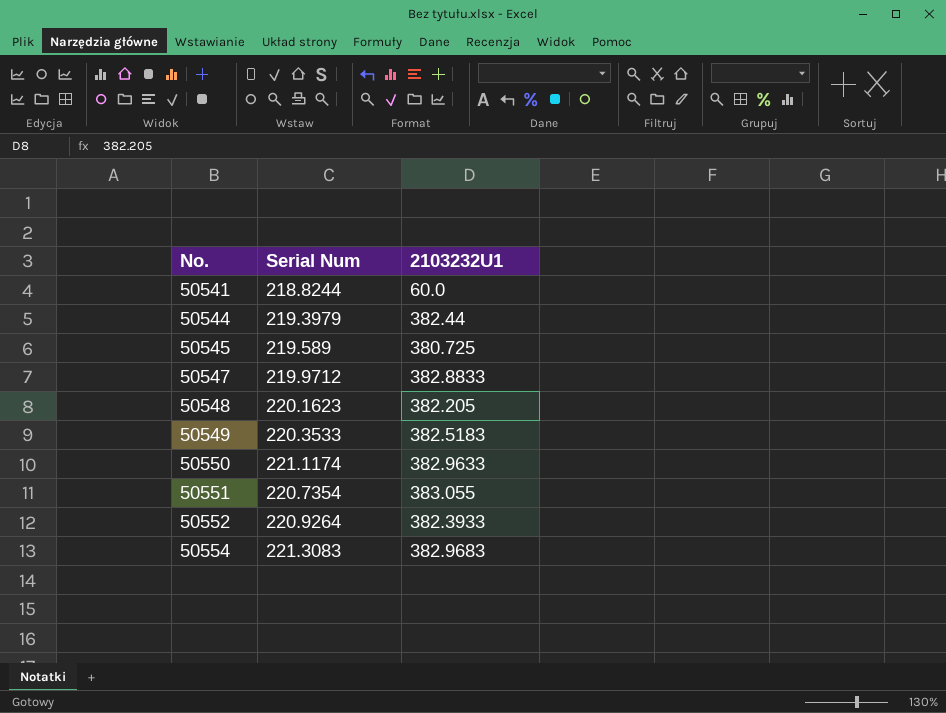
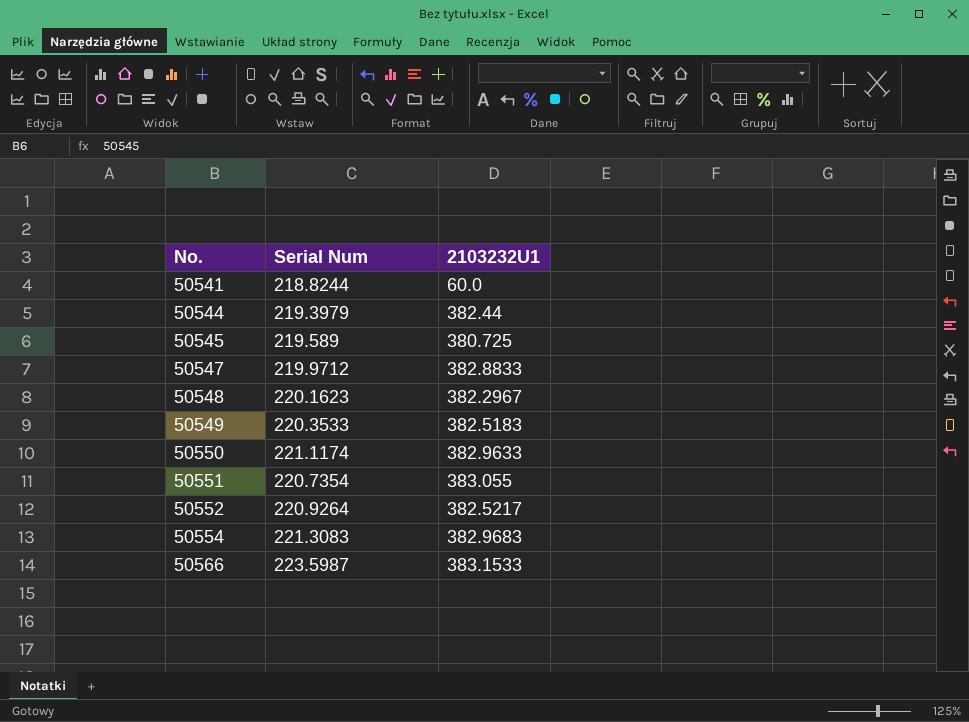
50548 | 2103232U1: 382.205 -> 382.2967
50552 | 2103232U1: 382.3933 -> 382.5217
row 50566: none -> 223.5987 | 383.1533

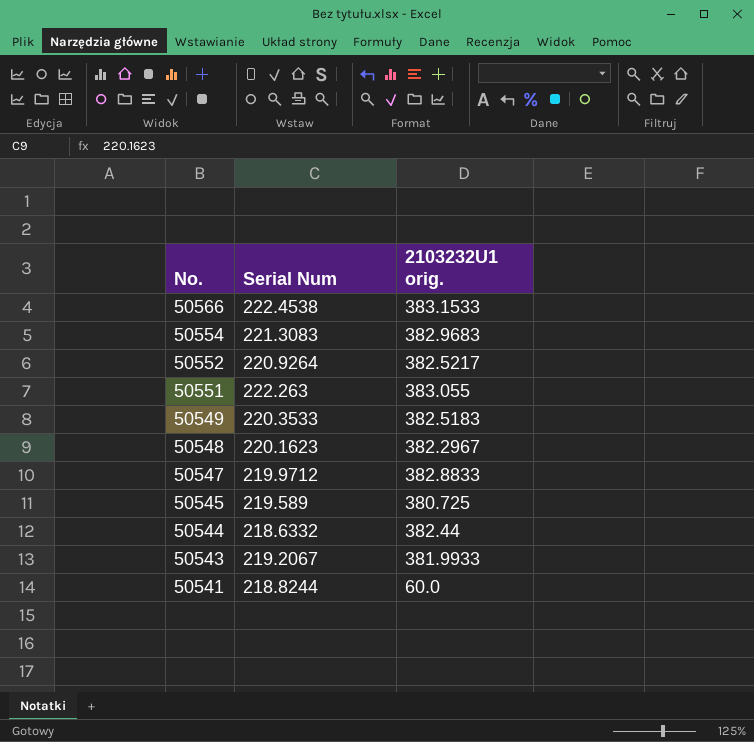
row order: No. ascending -> No. descending
column name: 2103232U1 -> 2103232U1 orig.
row 50550: 221.1174 | 382.9633 -> none
50566 | Serial Num: 223.5987 -> 222.4538
50551 | Serial Num: 220.7354 -> 222.263
50544 | Serial Num: 219.3979 -> 218.6332
row 50543: none -> 219.2067 | 381.9933

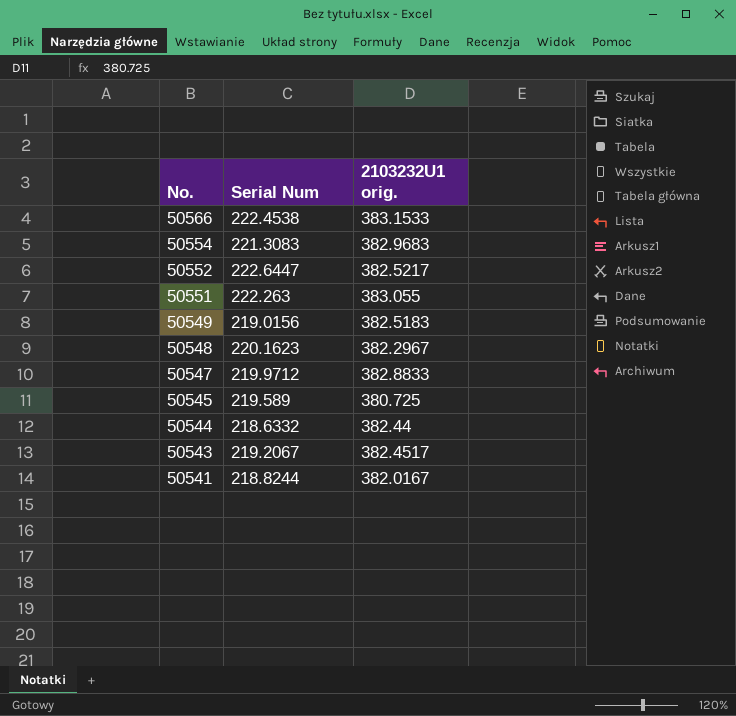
50552 | Serial Num: 220.9264 -> 222.6447
50549 | Serial Num: 220.3533 -> 219.0156
50543 | 2103232U1 orig.: 381.9933 -> 382.4517
50541 | 2103232U1 orig.: 60.0 -> 382.0167

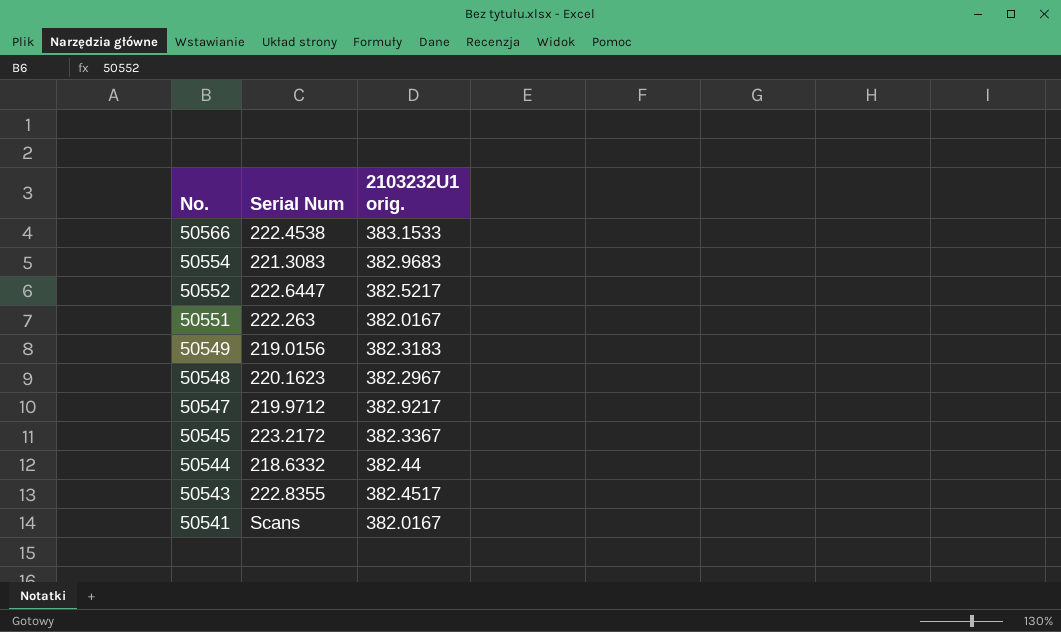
50551 | 2103232U1 orig.: 383.055 -> 382.0167
50549 | 2103232U1 orig.: 382.5183 -> 382.3183
50547 | 2103232U1 orig.: 382.8833 -> 382.9217
50545 | Serial Num: 219.589 -> 223.2172
50545 | 2103232U1 orig.: 380.725 -> 382.3367
50543 | Serial Num: 219.2067 -> 222.8355
50541 | Serial Num: 218.8244 -> Scans

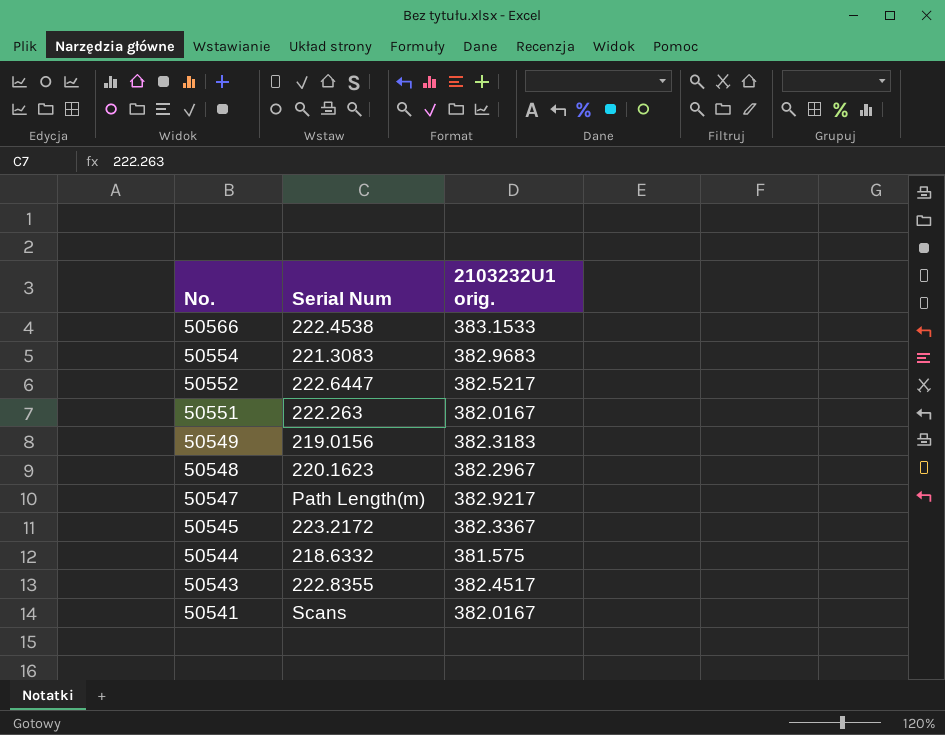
50547 | Serial Num: 219.9712 -> Path Length(m)
50544 | 2103232U1 orig.: 382.44 -> 381.575

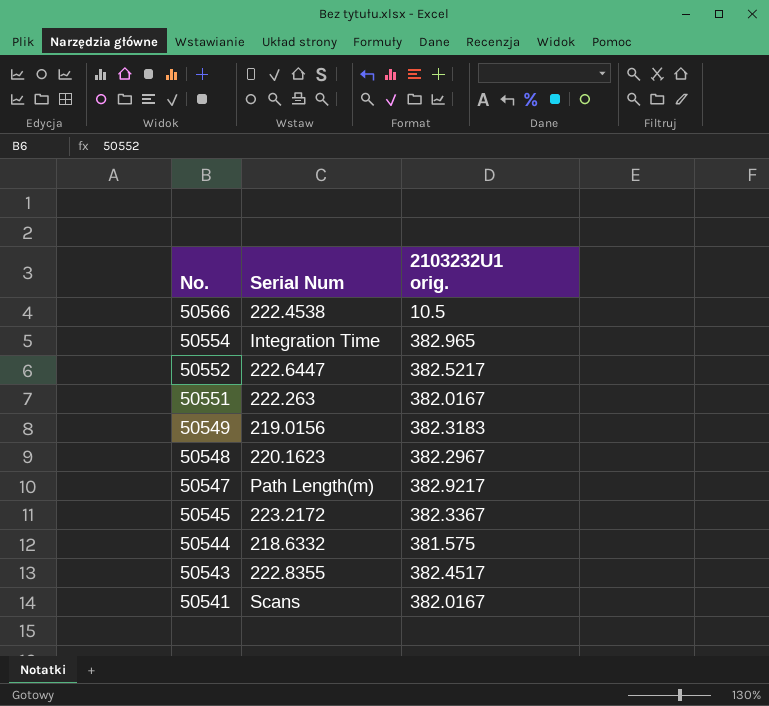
50566 | 2103232U1 orig.: 383.1533 -> 10.5
50554 | Serial Num: 221.3083 -> Integration Time
50554 | 2103232U1 orig.: 382.9683 -> 382.965

